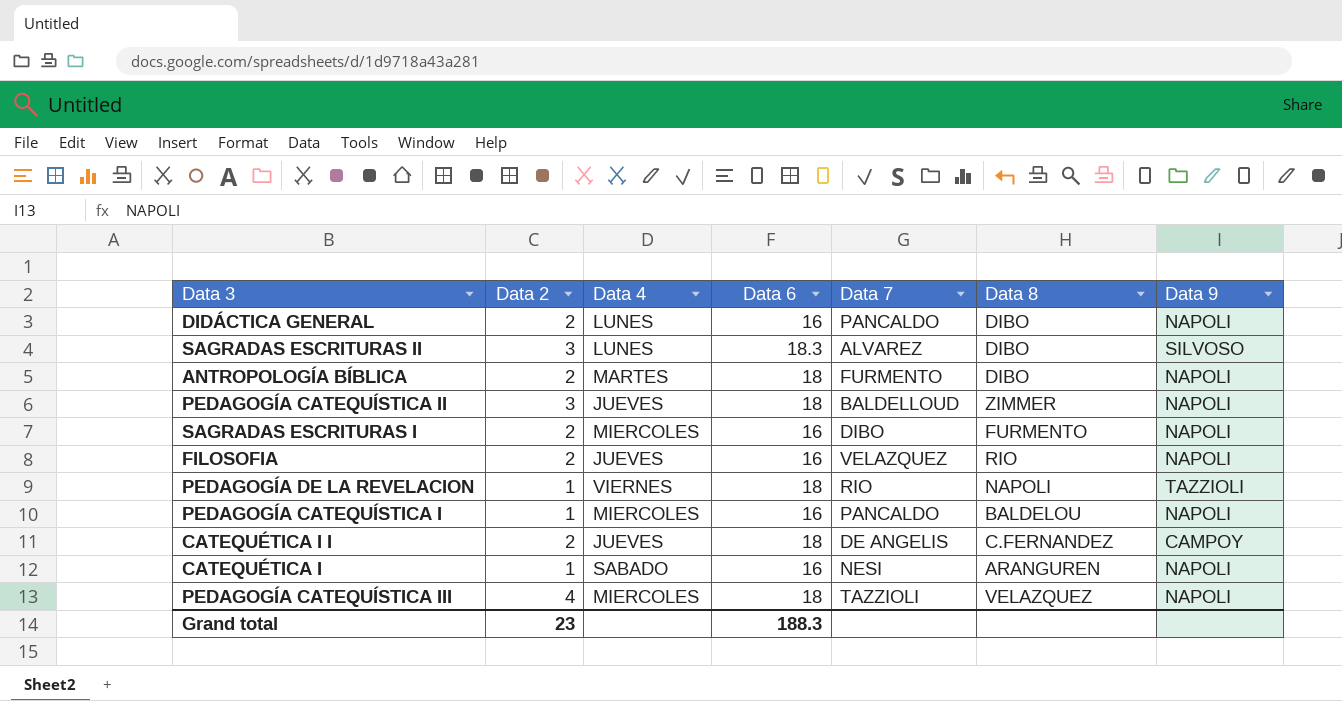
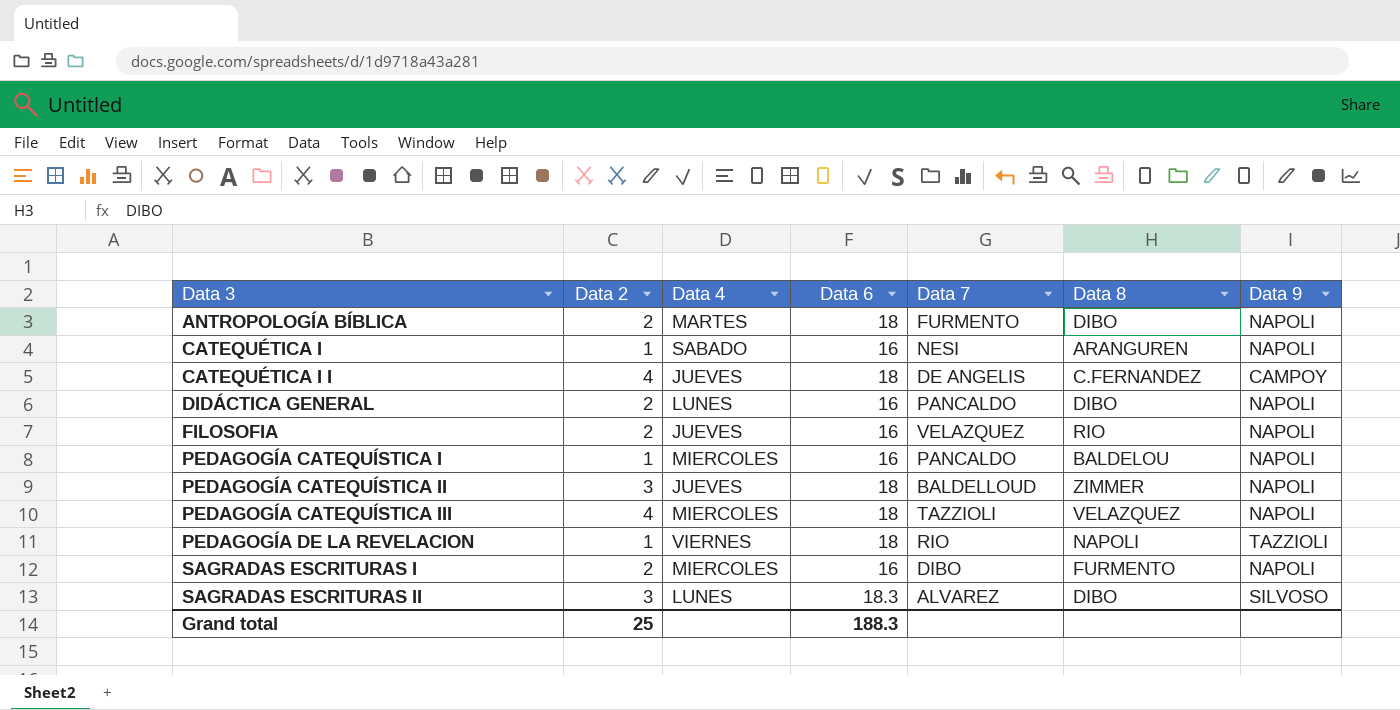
row order: none -> Data 3 ascending
CATEQUÉTICA I I | Data 2: 2 -> 4
Grand total | Data 2: 23 -> 25

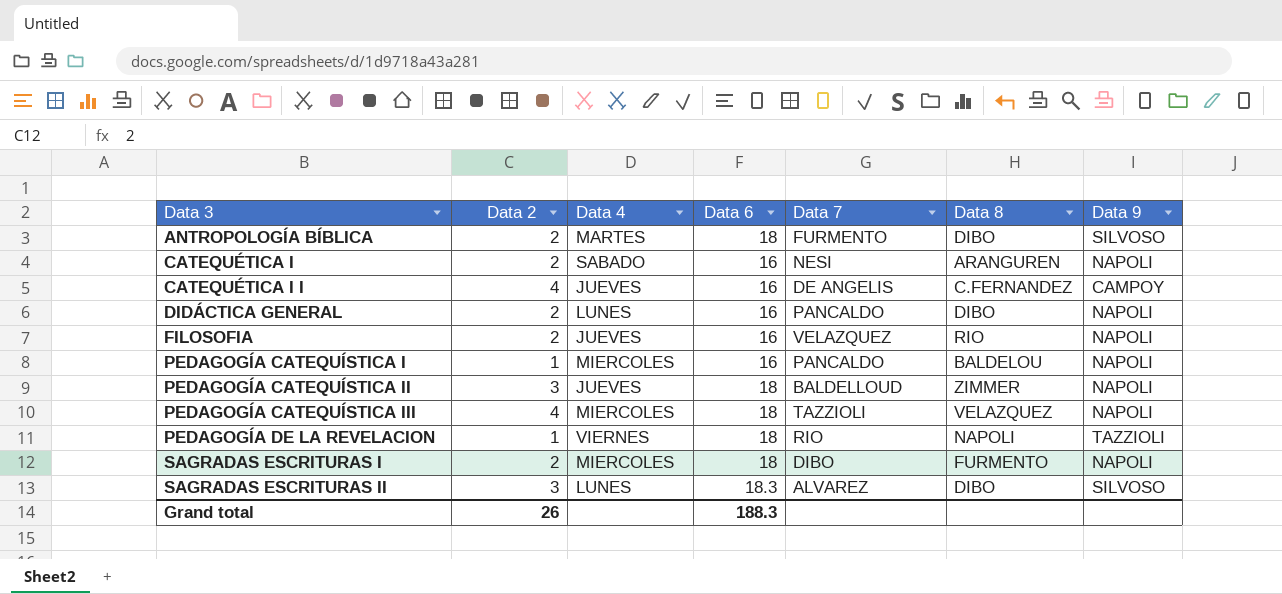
ANTROPOLOGÍA BÍBLICA | Data 9: NAPOLI -> SILVOSO
CATEQUÉTICA I | Data 2: 1 -> 2
CATEQUÉTICA I I | Data 6: 18 -> 16
SAGRADAS ESCRITURAS I | Data 6: 16 -> 18
Grand total | Data 2: 25 -> 26

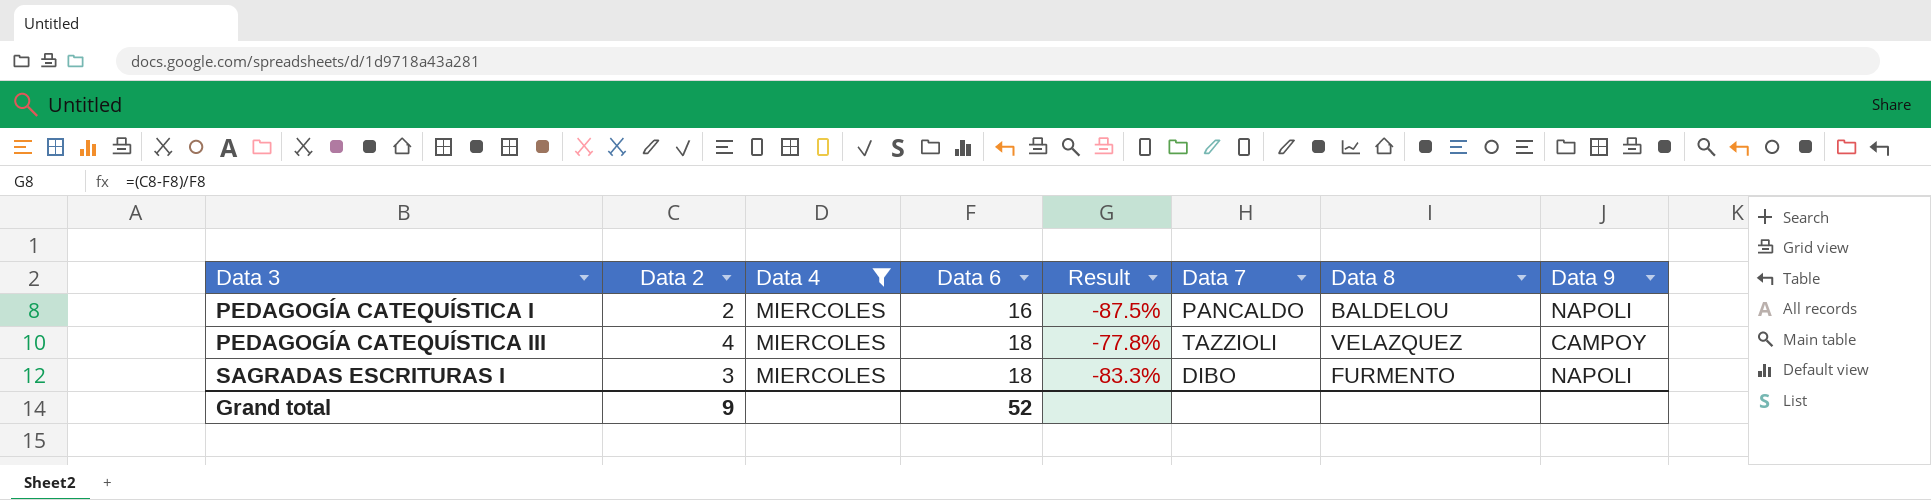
filter: none -> Data 4 = MIERCOLES
column Result | formula: none -> ([Data 2] - [Data 6]) / [Data 6]
PEDAGOGÍA CATEQUÍSTICA I | Data 2: 1 -> 2
PEDAGOGÍA CATEQUÍSTICA III | Data 9: NAPOLI -> CAMPOY
SAGRADAS ESCRITURAS I | Data 2: 2 -> 3
Grand total | Data 2: 26 -> 9
Grand total | Data 6: 188.3 -> 52

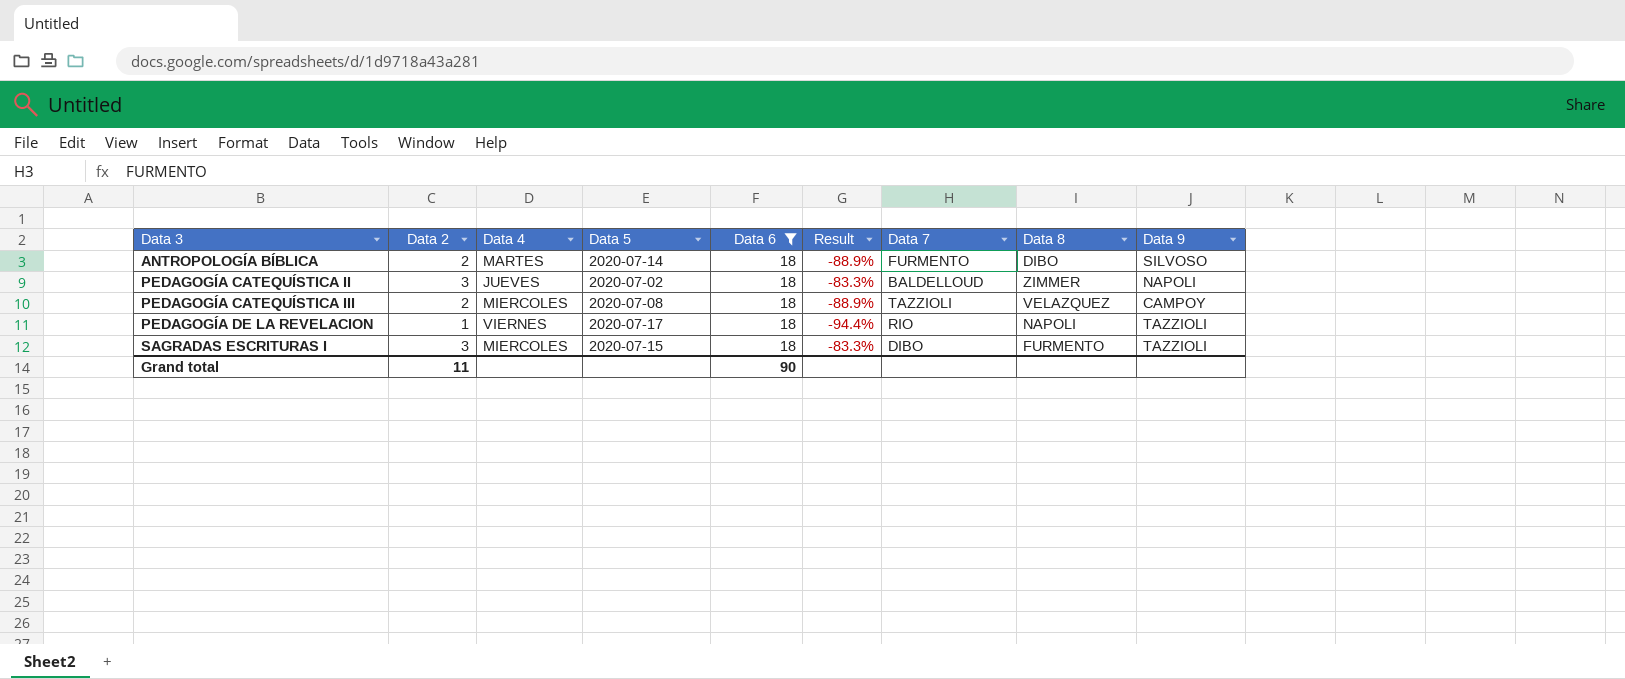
filter: Data 4 = MIERCOLES -> Data 6 = 18
column Data 5 | position: none -> 4
PEDAGOGÍA CATEQUÍSTICA III | Data 2: 4 -> 2
PEDAGOGÍA CATEQUÍSTICA III | Result: -77.8% -> -88.9%
SAGRADAS ESCRITURAS I | Data 9: NAPOLI -> TAZZIOLI
Grand total | Data 2: 9 -> 11
Grand total | Data 6: 52 -> 90

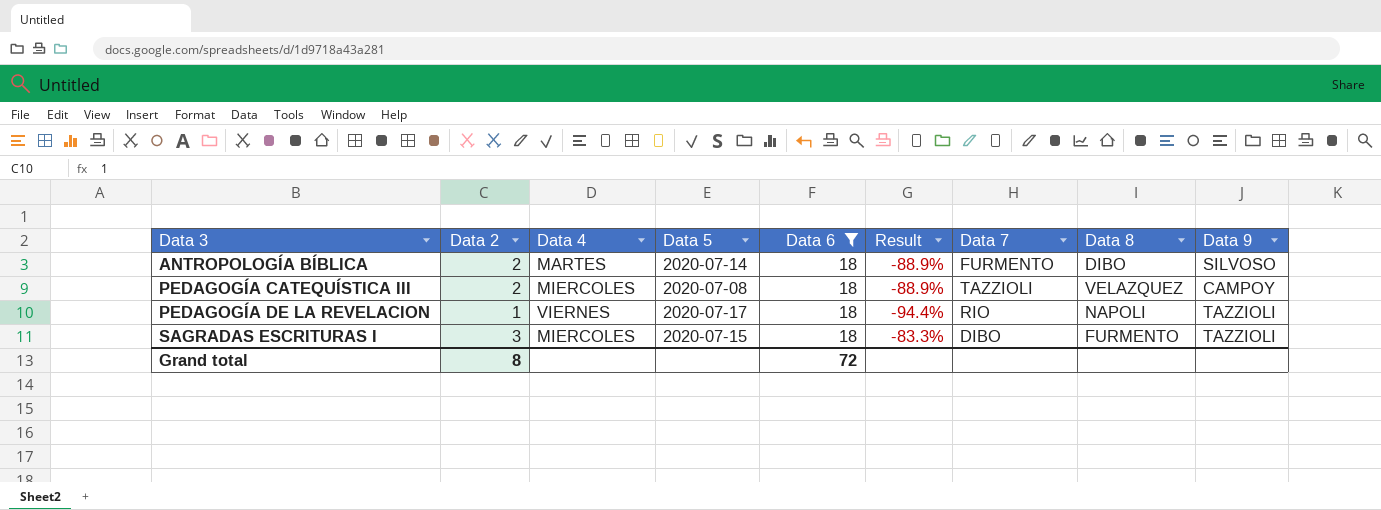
row PEDAGOGÍA CATEQUÍSTICA II: 3 | JUEVES | 2020-07-02 | 18 | -83.3% | BALDELLOUD | ZIMMER | NAPOLI -> none
Grand total | Data 2: 11 -> 8
Grand total | Data 6: 90 -> 72

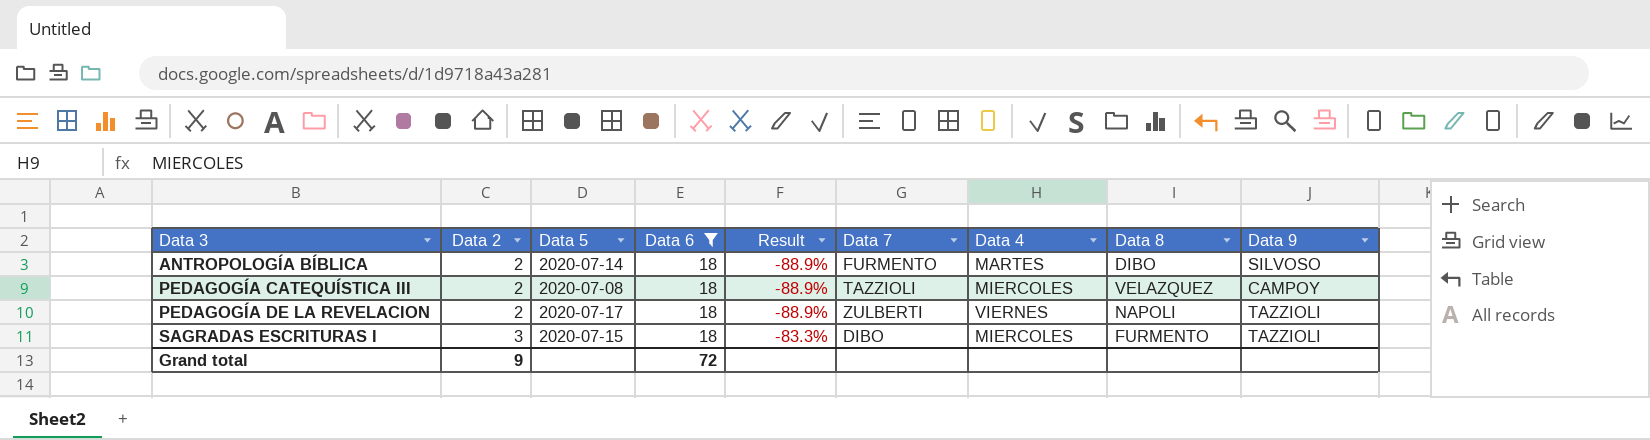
column Data 4 | position: 3 -> 7
PEDAGOGÍA DE LA REVELACION | Data 2: 1 -> 2
PEDAGOGÍA DE LA REVELACION | Result: -94.4% -> -88.9%
PEDAGOGÍA DE LA REVELACION | Data 7: RIO -> ZULBERTI
Grand total | Data 2: 8 -> 9

